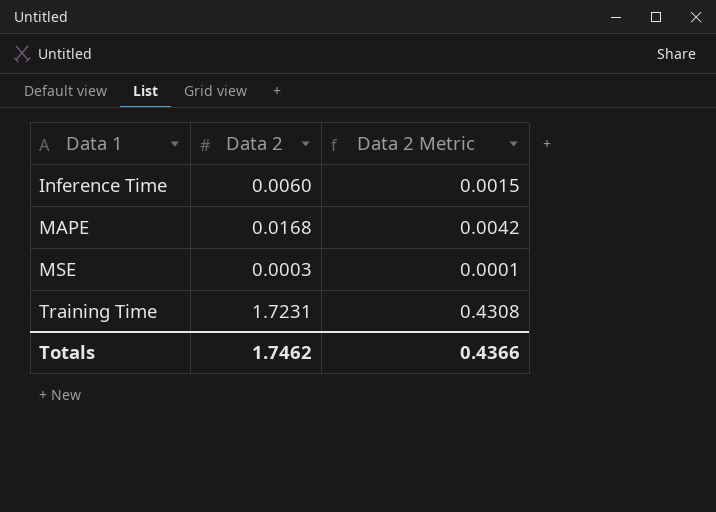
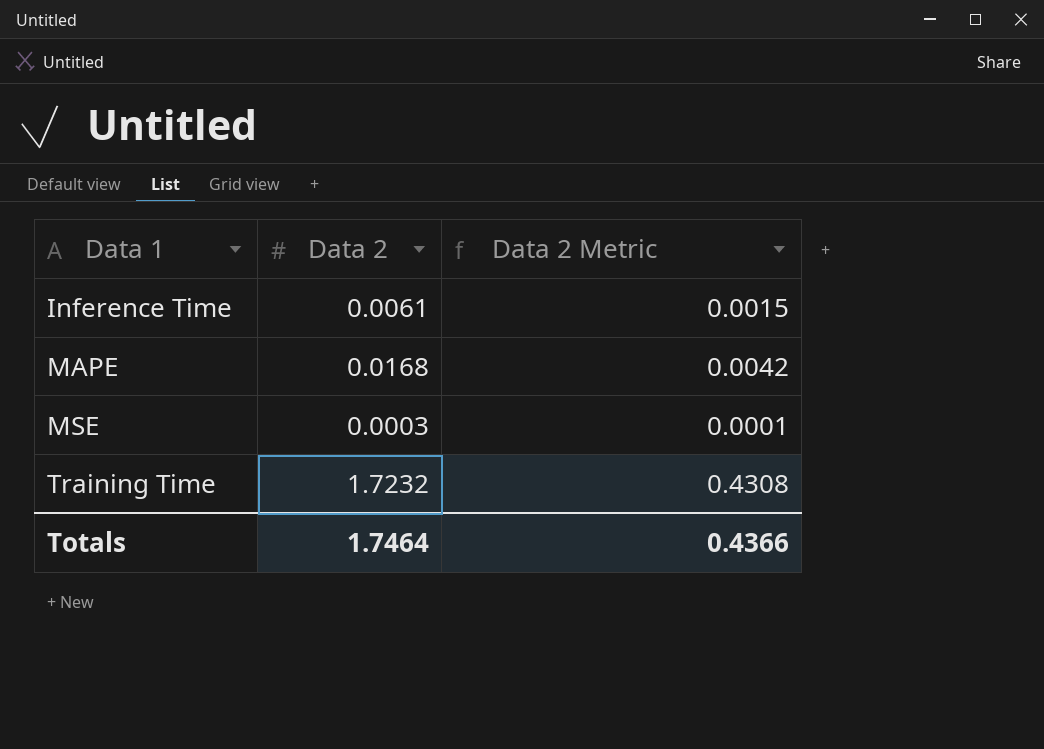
Inference Time | Data 2: 0.0060 -> 0.0061
Training Time | Data 2: 1.7231 -> 1.7232
Totals | Data 2: 1.7462 -> 1.7464

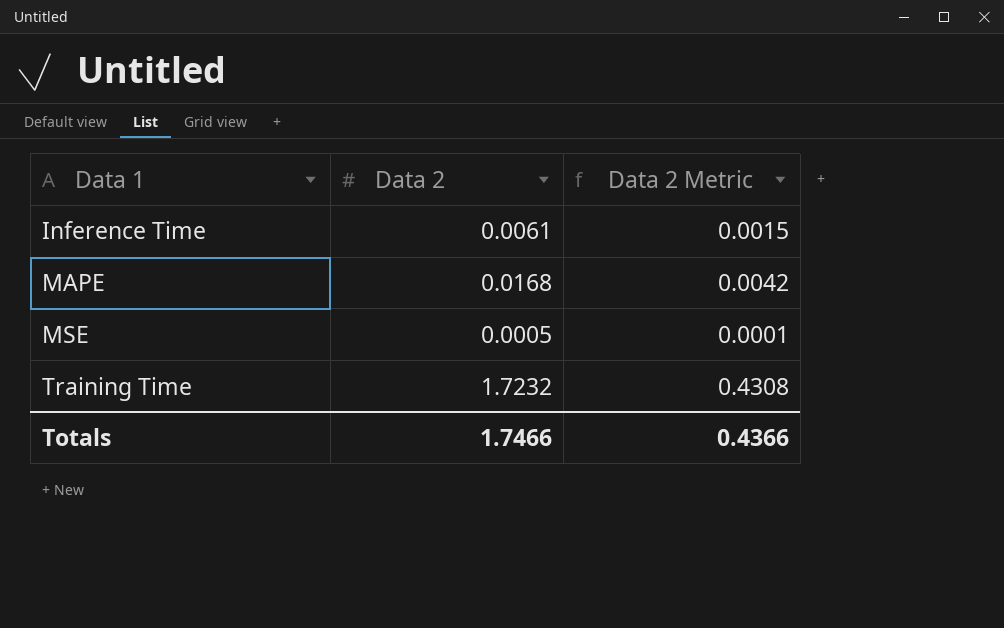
MSE | Data 2: 0.0003 -> 0.0005
Totals | Data 2: 1.7464 -> 1.7466

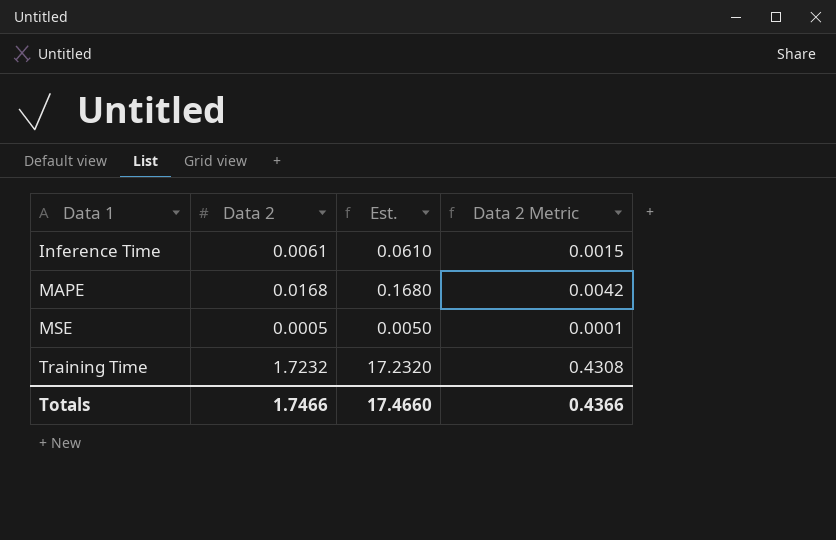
column Est. | formula: none -> [Data 2] * 10

